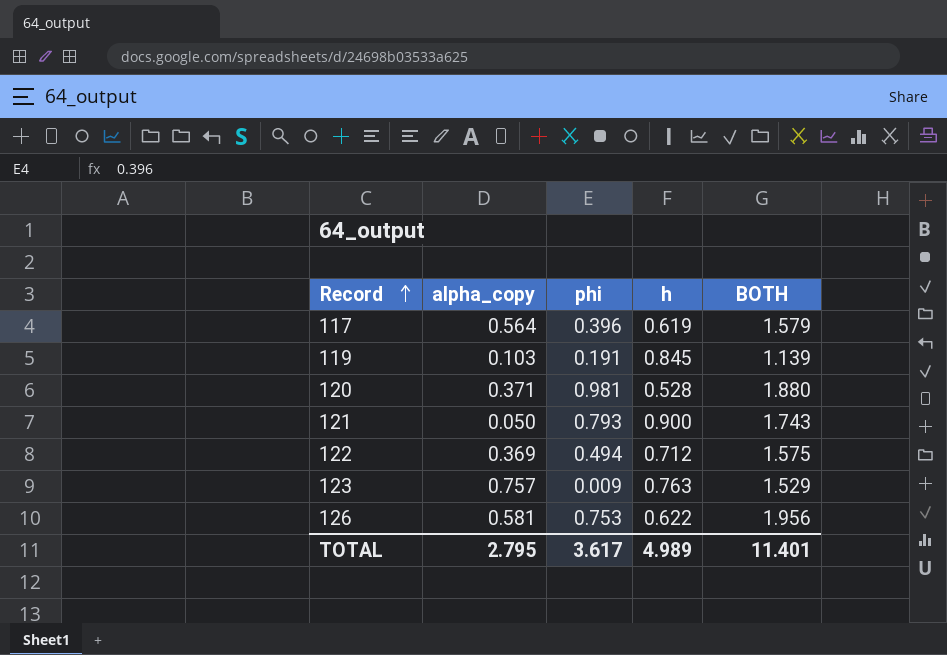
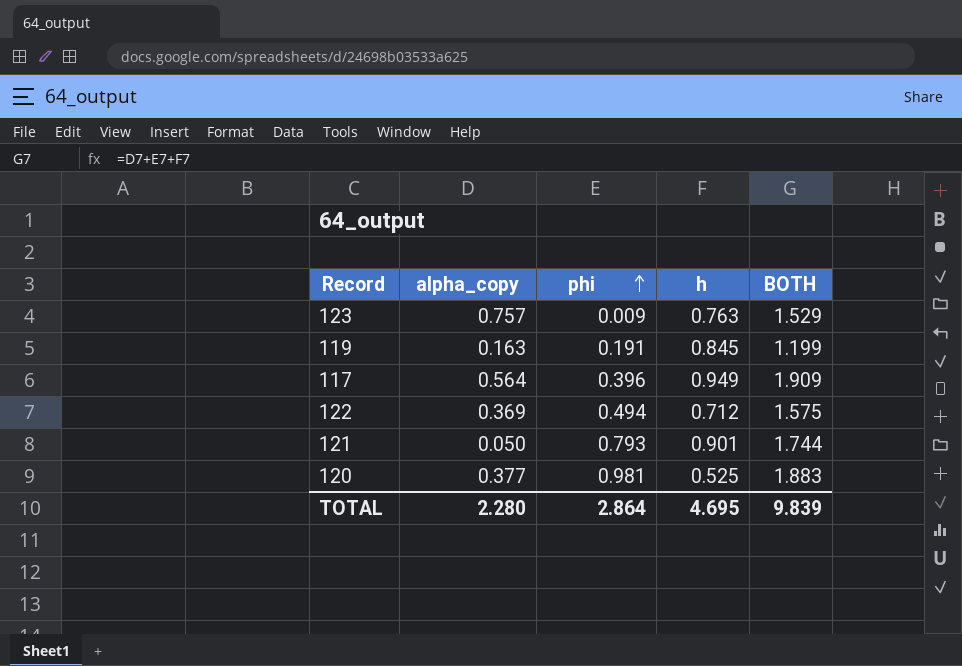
row order: Record ascending -> phi ascending
row 126: 0.581 | 0.753 | 0.622 | 1.956 -> none
119 | alpha_copy: 0.103 -> 0.163
119 | BOTH: 1.139 -> 1.199
117 | h: 0.619 -> 0.949
117 | BOTH: 1.579 -> 1.909
121 | h: 0.900 -> 0.901
121 | BOTH: 1.743 -> 1.744
120 | alpha_copy: 0.371 -> 0.377
120 | h: 0.528 -> 0.525
120 | BOTH: 1.880 -> 1.883
TOTAL | alpha_copy: 2.795 -> 2.280
TOTAL | phi: 3.617 -> 2.864
TOTAL | h: 4.989 -> 4.695
TOTAL | BOTH: 11.401 -> 9.839

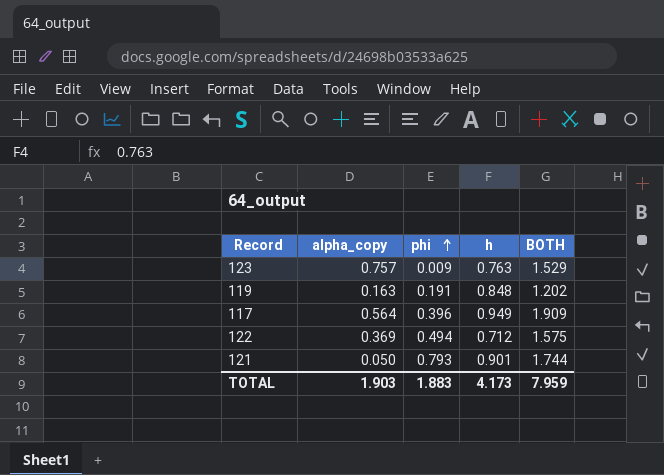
row 120: 0.377 | 0.981 | 0.525 | 1.883 -> none
119 | h: 0.845 -> 0.848
119 | BOTH: 1.199 -> 1.202
TOTAL | alpha_copy: 2.280 -> 1.903
TOTAL | phi: 2.864 -> 1.883
TOTAL | h: 4.695 -> 4.173
TOTAL | BOTH: 9.839 -> 7.959

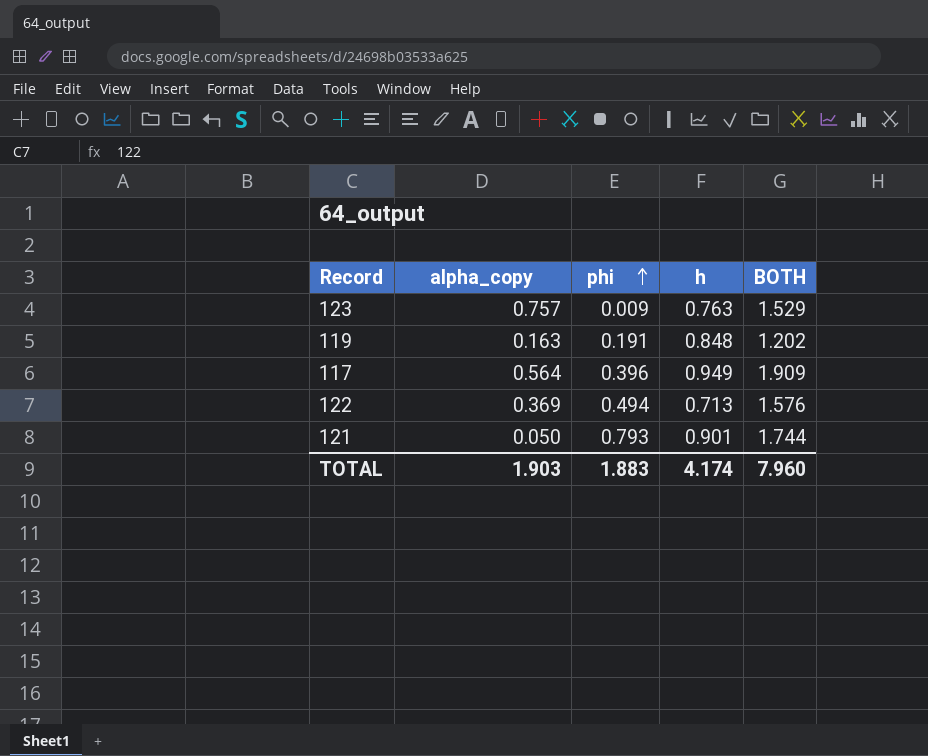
122 | h: 0.712 -> 0.713
122 | BOTH: 1.575 -> 1.576
TOTAL | h: 4.173 -> 4.174
TOTAL | BOTH: 7.959 -> 7.960

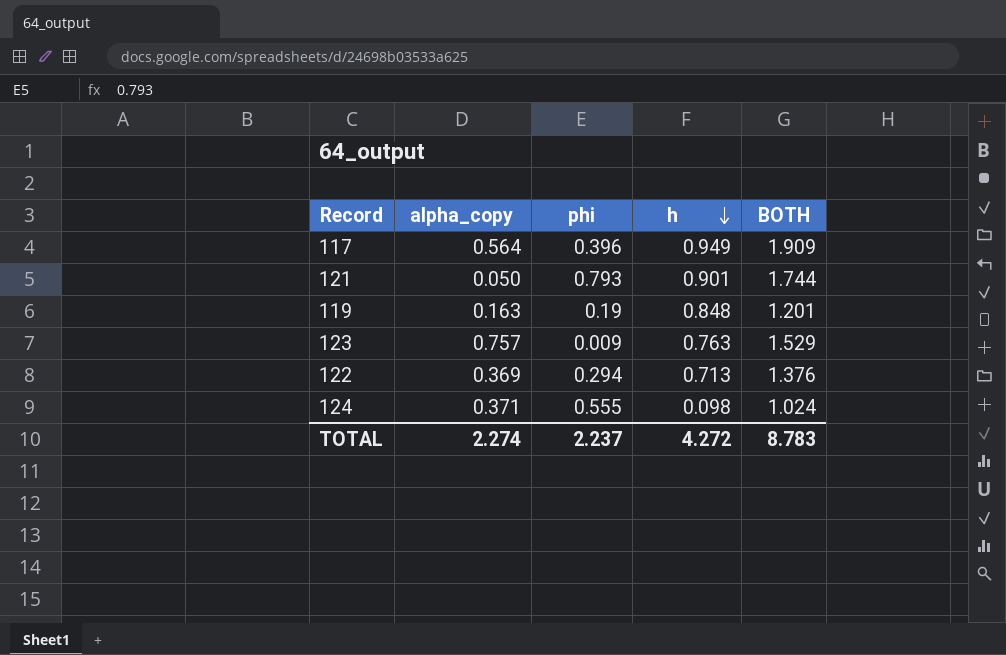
row order: phi ascending -> h descending
119 | phi: 0.191 -> 0.19
119 | BOTH: 1.202 -> 1.201
122 | phi: 0.494 -> 0.294
122 | BOTH: 1.576 -> 1.376
row 124: none -> 0.371 | 0.555 | 0.098 | 1.024
TOTAL | alpha_copy: 1.903 -> 2.274
TOTAL | phi: 1.883 -> 2.237
TOTAL | h: 4.174 -> 4.272
TOTAL | BOTH: 7.960 -> 8.783

